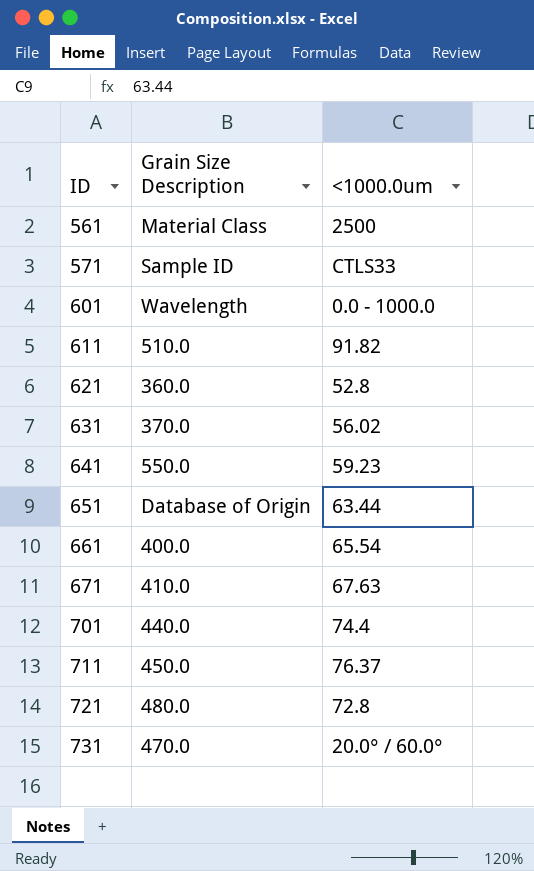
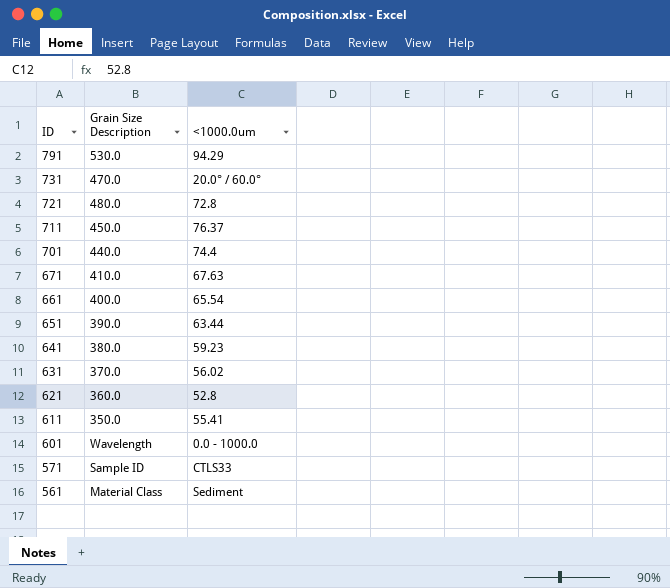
row order: ID ascending -> ID descending
row 791: none -> 530.0 | 94.29
651 | Grain Size Description: Database of Origin -> 390.0
641 | Grain Size Description: 550.0 -> 380.0
611 | Grain Size Description: 510.0 -> 350.0
611 | <1000.0um: 91.82 -> 55.41
561 | <1000.0um: 2500 -> Sediment

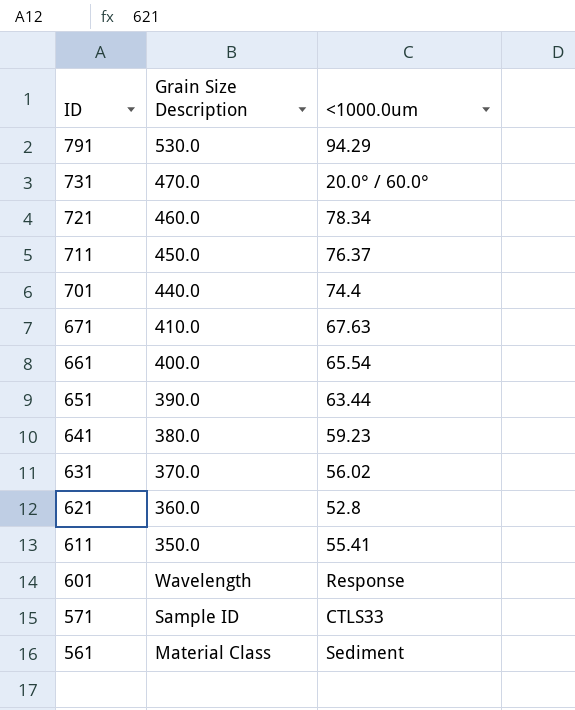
721 | Grain Size Description: 480.0 -> 460.0
721 | <1000.0um: 72.8 -> 78.34
601 | <1000.0um: 0.0 - 1000.0 -> Response

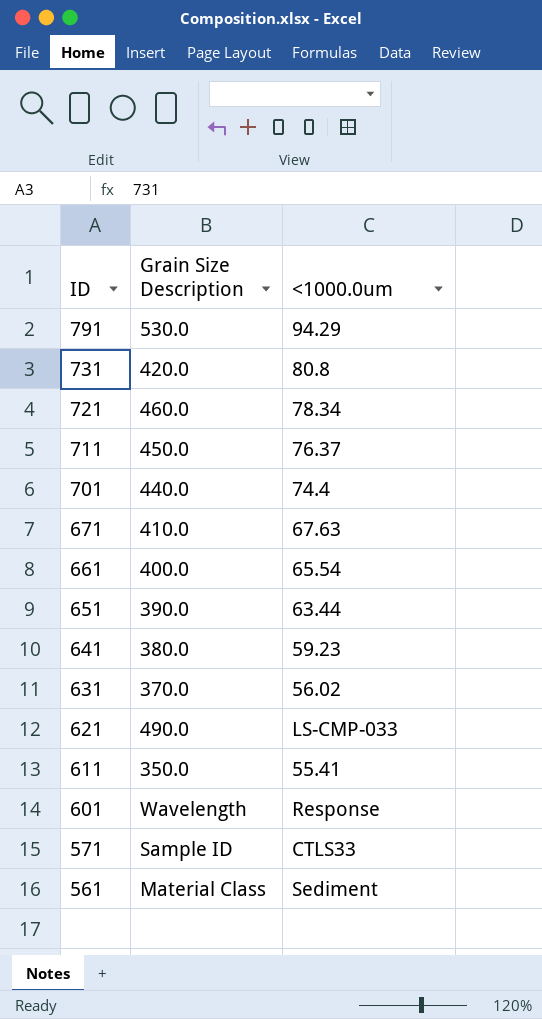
731 | Grain Size Description: 470.0 -> 420.0
731 | <1000.0um: 20.0° / 60.0° -> 80.8
621 | Grain Size Description: 360.0 -> 490.0
621 | <1000.0um: 52.8 -> LS-CMP-033

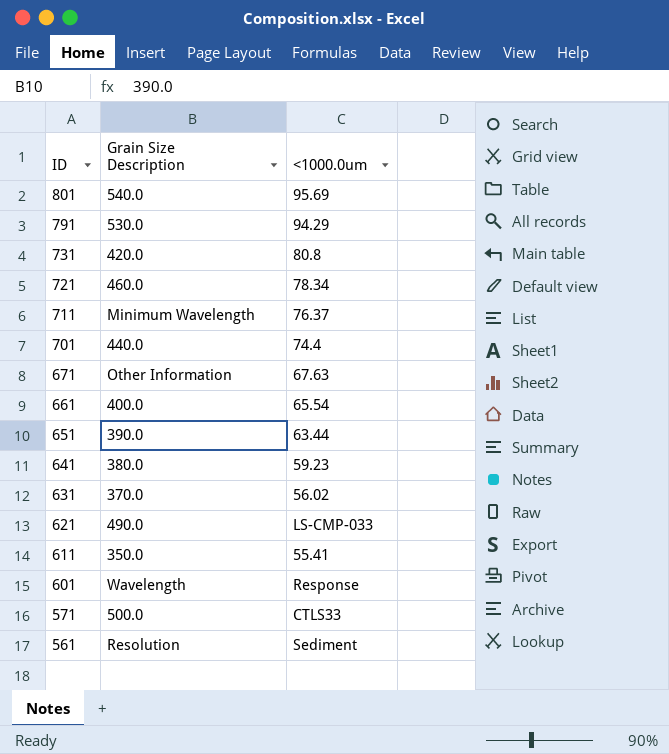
row 801: none -> 540.0 | 95.69
711 | Grain Size Description: 450.0 -> Minimum Wavelength
671 | Grain Size Description: 410.0 -> Other Information
571 | Grain Size Description: Sample ID -> 500.0
561 | Grain Size Description: Material Class -> Resolution

